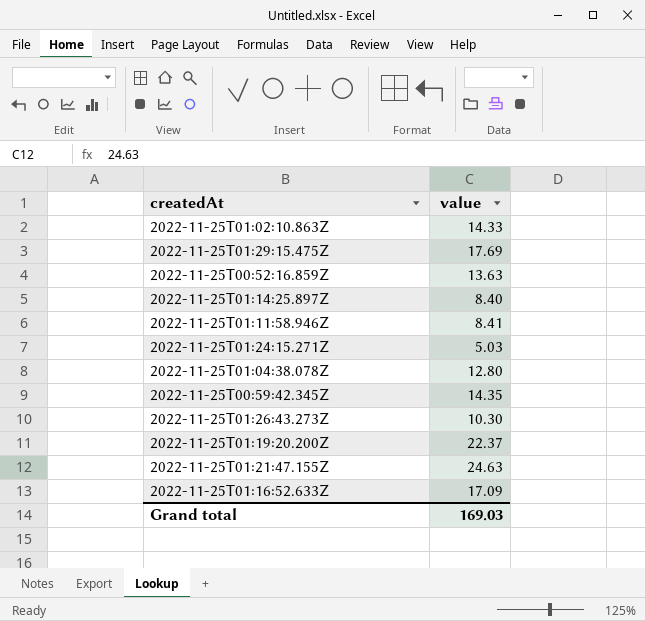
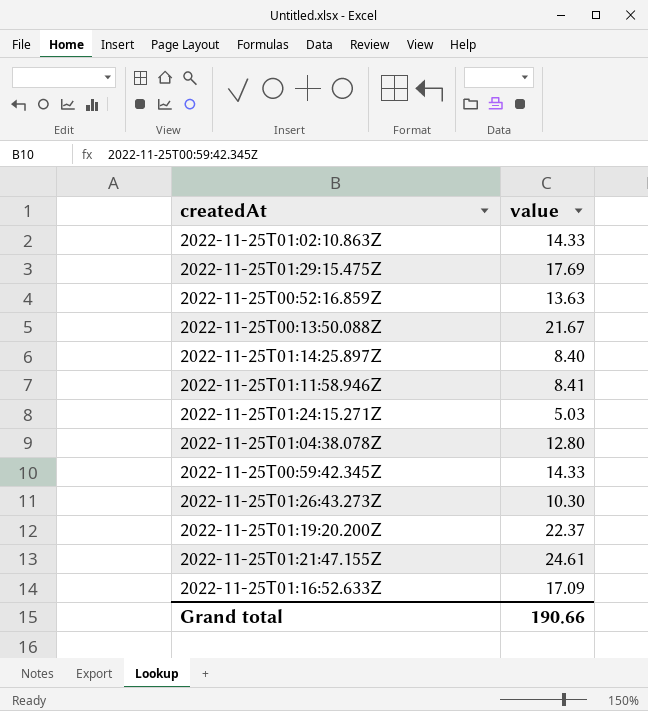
row 2022-11-25T00:13:50.088Z: none -> 21.67
2022-11-25T00:59:42.345Z | value: 14.35 -> 14.33
2022-11-25T01:21:47.155Z | value: 24.63 -> 24.61
Grand total | value: 169.03 -> 190.66

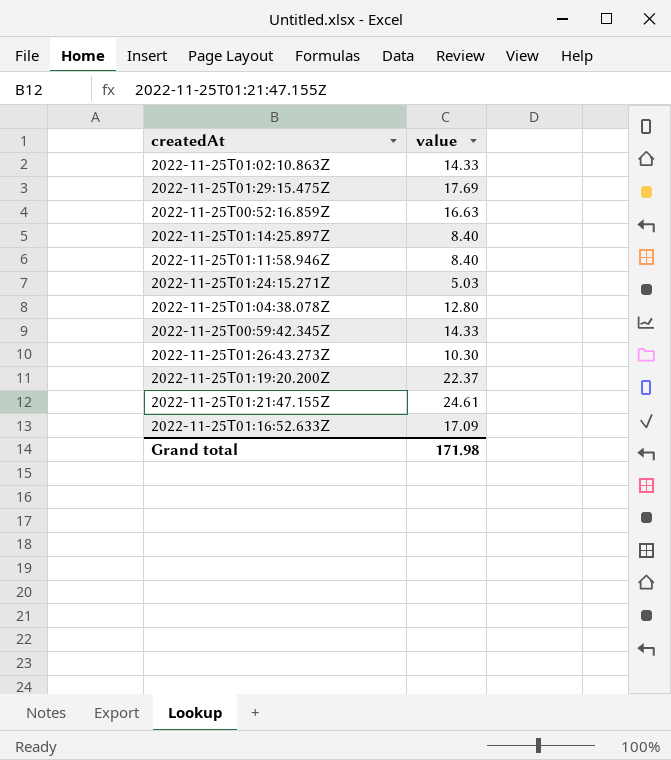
row 2022-11-25T00:13:50.088Z: 21.67 -> none
2022-11-25T00:52:16.859Z | value: 13.63 -> 16.63
2022-11-25T01:11:58.946Z | value: 8.41 -> 8.40
Grand total | value: 190.66 -> 171.98

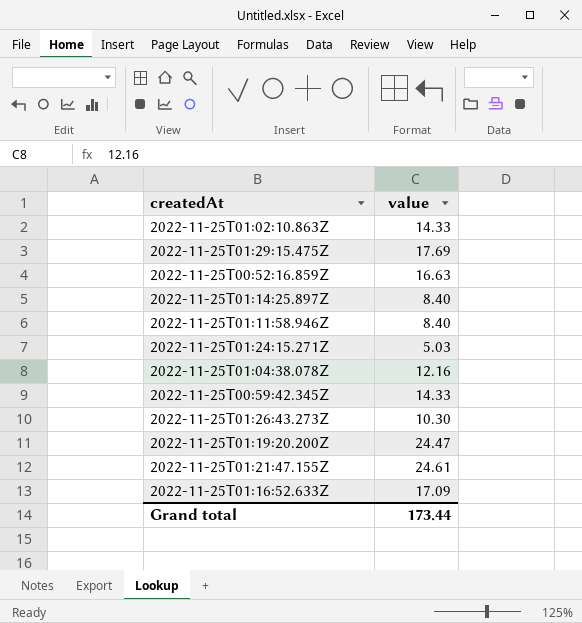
2022-11-25T01:04:38.078Z | value: 12.80 -> 12.16
2022-11-25T01:19:20.200Z | value: 22.37 -> 24.47
Grand total | value: 171.98 -> 173.44

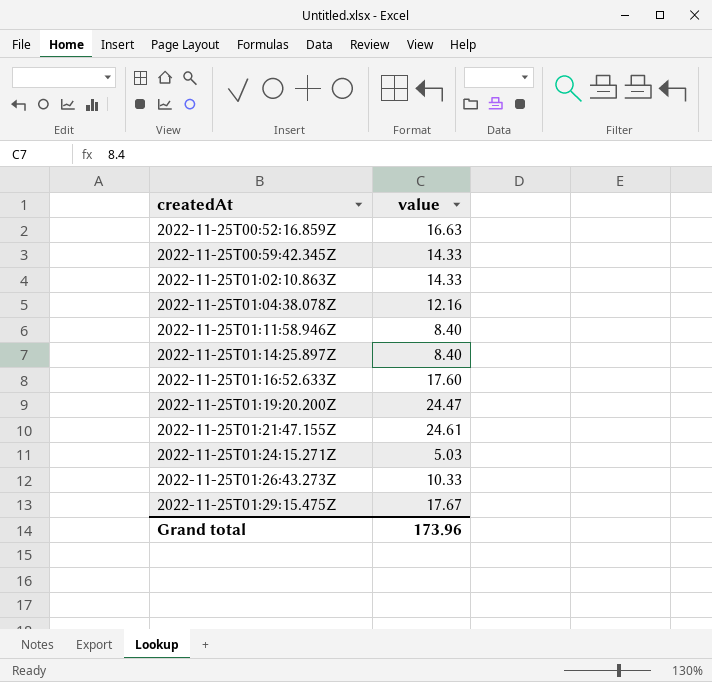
row order: none -> createdAt ascending
2022-11-25T01:16:52.633Z | value: 17.09 -> 17.60
2022-11-25T01:26:43.273Z | value: 10.30 -> 10.33
2022-11-25T01:29:15.475Z | value: 17.69 -> 17.67
Grand total | value: 173.44 -> 173.96

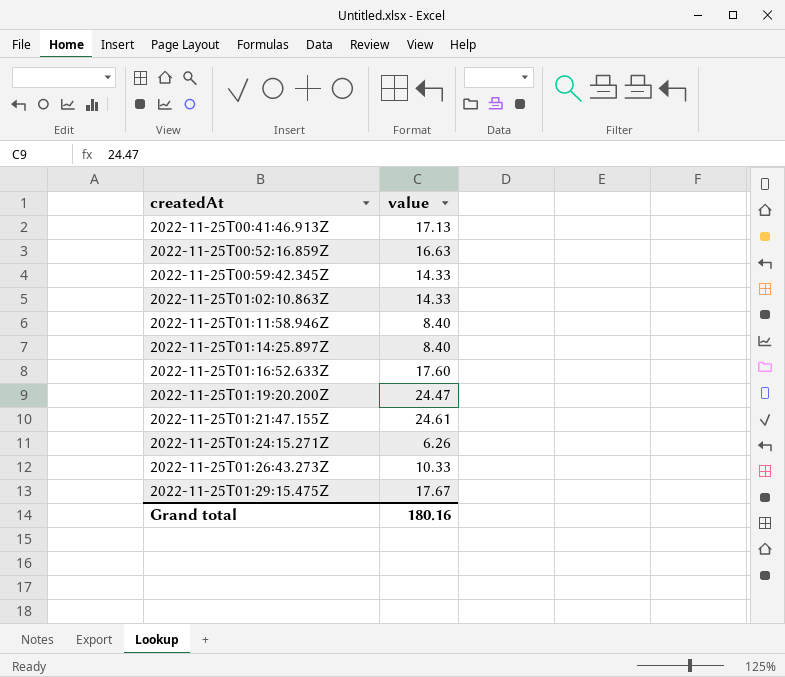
row 2022-11-25T01:04:38.078Z: 12.16 -> none
row 2022-11-25T00:41:46.913Z: none -> 17.13
2022-11-25T01:24:15.271Z | value: 5.03 -> 6.26
Grand total | value: 173.96 -> 180.16

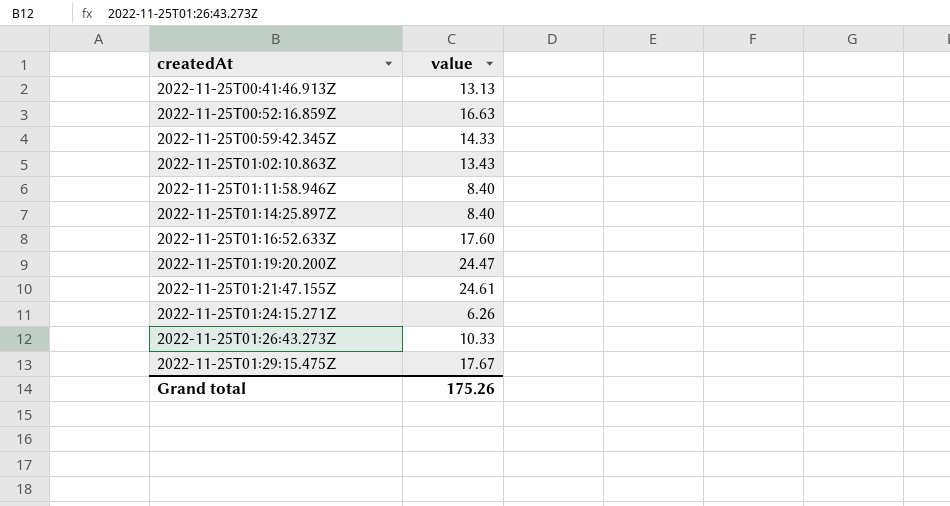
2022-11-25T00:41:46.913Z | value: 17.13 -> 13.13
2022-11-25T01:02:10.863Z | value: 14.33 -> 13.43
Grand total | value: 180.16 -> 175.26

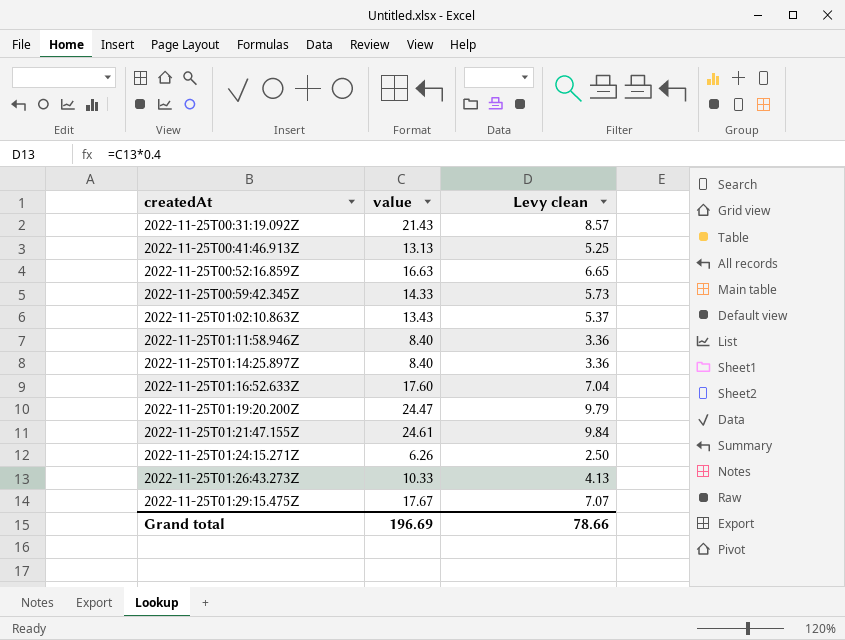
column Levy clean | formula: none -> [value] * 0.4
row 2022-11-25T00:31:19.092Z: none -> 21.43 | 8.57
Grand total | value: 175.26 -> 196.69

